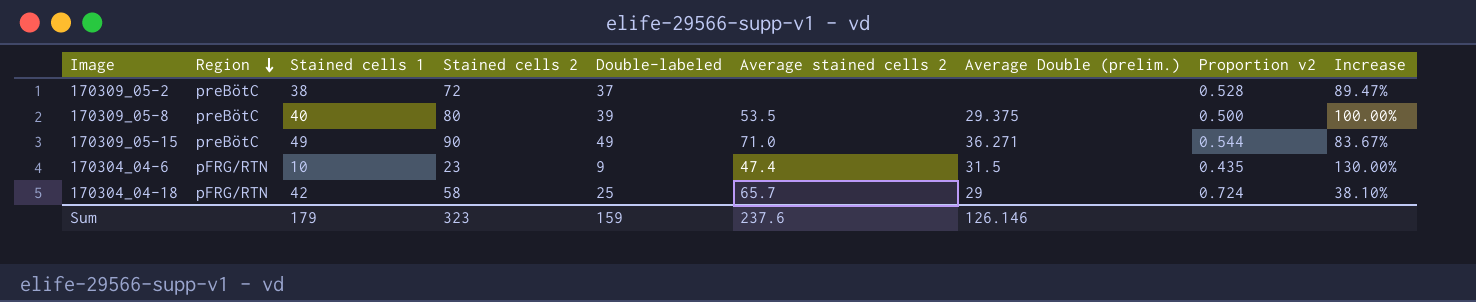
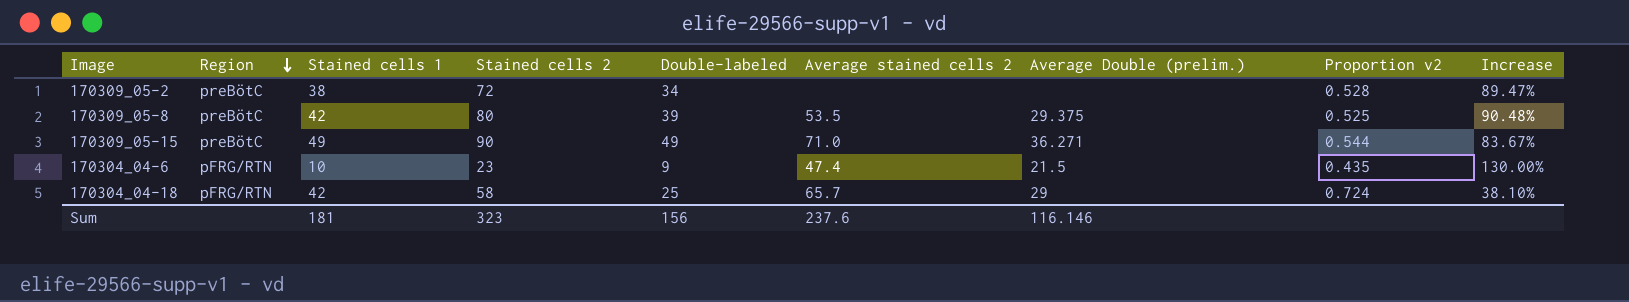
170309_05-2 | Double-labeled: 37 -> 34
170309_05-8 | Stained cells 1: 40 -> 42
170309_05-8 | Proportion v2: 0.500 -> 0.525
170309_05-8 | Increase: 100.00% -> 90.48%
170304_04-6 | Average Double (prelim.): 31.5 -> 21.5
Sum | Stained cells 1: 179 -> 181
Sum | Double-labeled: 159 -> 156
Sum | Average Double (prelim.): 126.146 -> 116.146

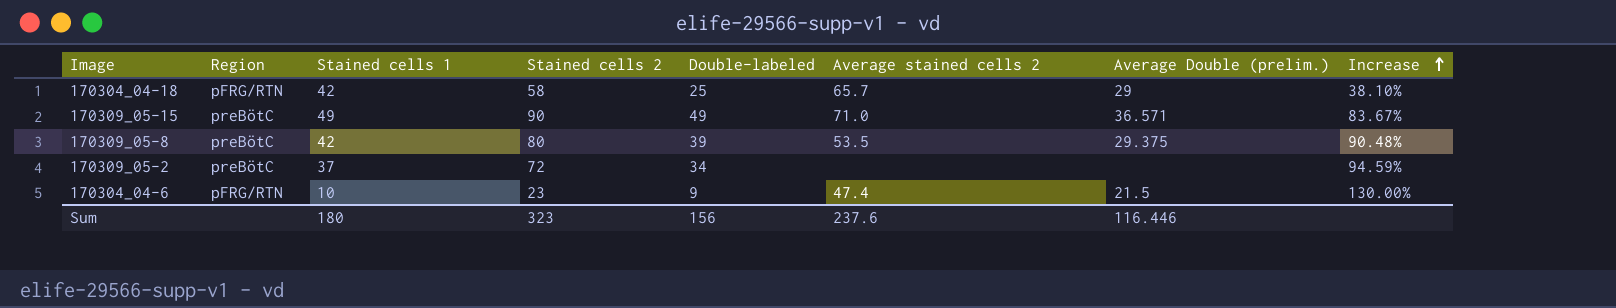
row order: Region descending -> Increase ascending
column Proportion v2 | formula: [Stained cells 1] / [Stained cells 2] -> none
170309_05-15 | Average Double (prelim.): 36.271 -> 36.571
170309_05-2 | Stained cells 1: 38 -> 37
170309_05-2 | Increase: 89.47% -> 94.59%
Sum | Stained cells 1: 181 -> 180
Sum | Average Double (prelim.): 116.146 -> 116.446

